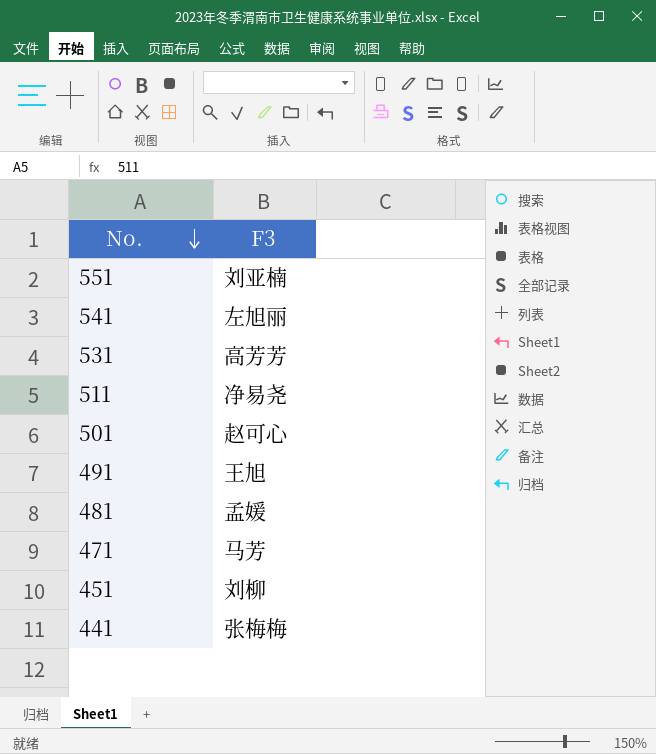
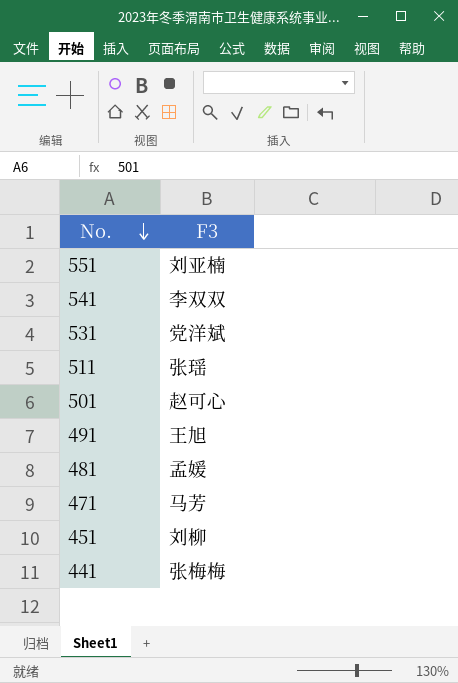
541 | F3: 左旭丽 -> 李双双
531 | F3: 高芳芳 -> 党洋斌
511 | F3: 净易尧 -> 张瑶

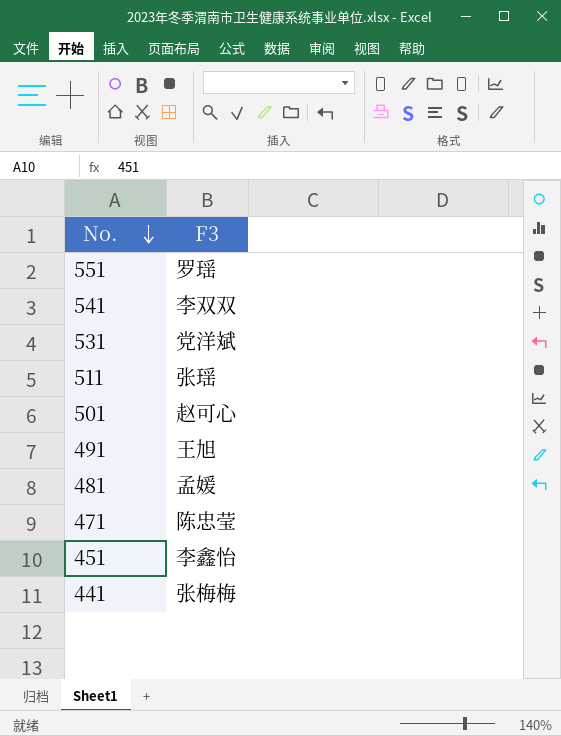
551 | F3: 刘亚楠 -> 罗瑶
471 | F3: 马芳 -> 陈忠莹
451 | F3: 刘柳 -> 李鑫怡

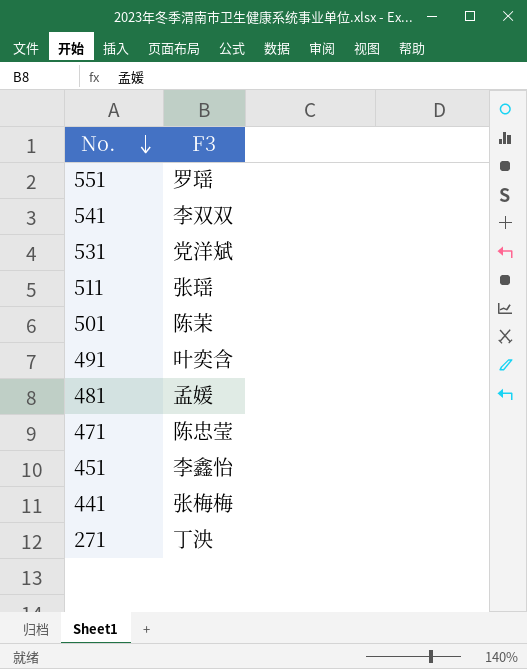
501 | F3: 赵可心 -> 陈茉
491 | F3: 王旭 -> 叶奕含
row 271: none -> 丁泱

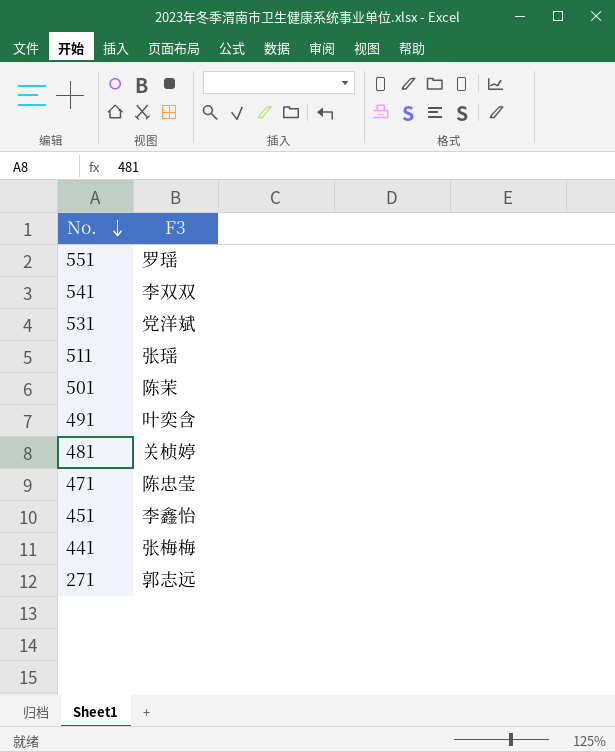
481 | F3: 孟媛 -> 关桢婷
271 | F3: 丁泱 -> 郭志远

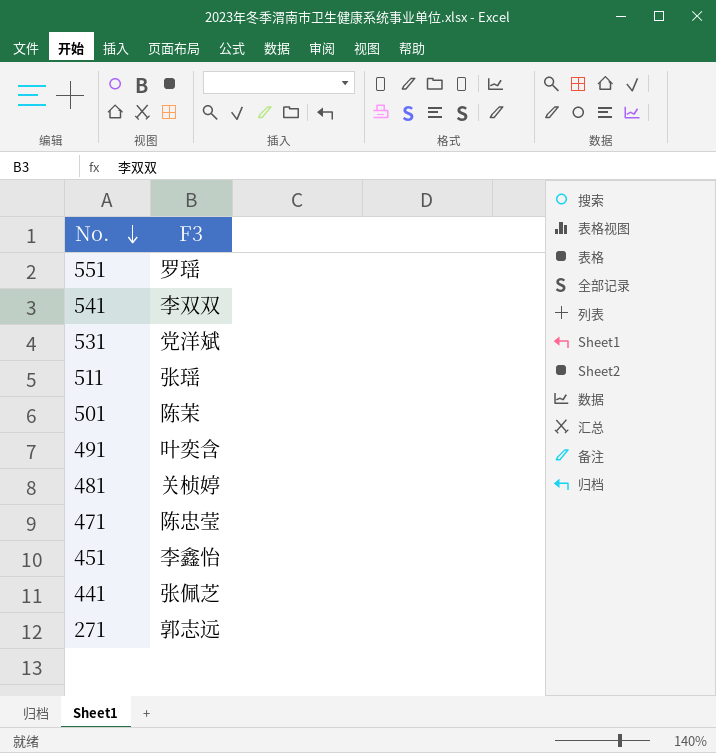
441 | F3: 张梅梅 -> 张佩芝

